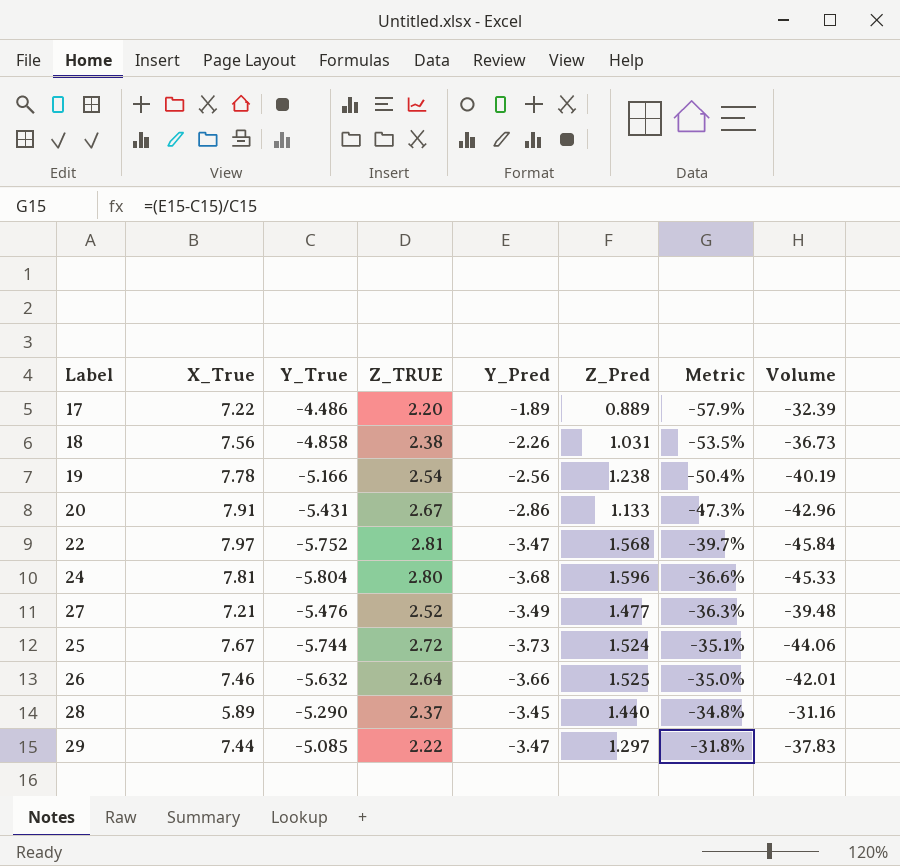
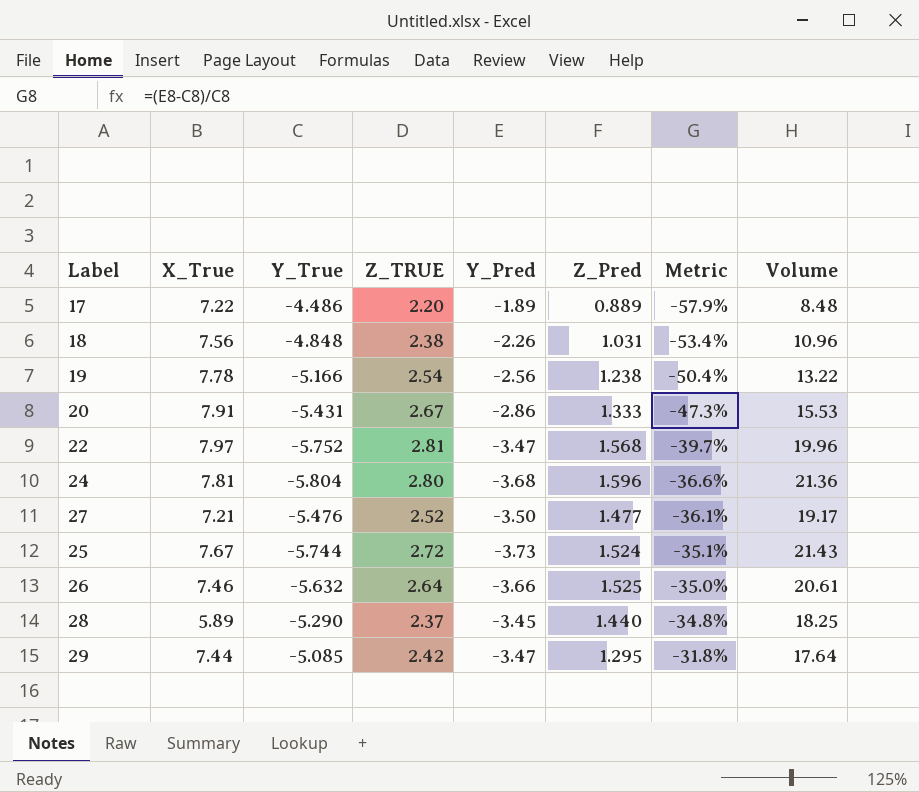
column Volume | formula: [X_True] * [Y_True] -> [Y_True] * [Y_Pred]
18 | Y_True: -4.858 -> -4.848
18 | Metric: -53.5% -> -53.4%
20 | Z_Pred: 1.133 -> 1.333
27 | Y_Pred: -3.49 -> -3.50
27 | Metric: -36.3% -> -36.1%
29 | Z_TRUE: 2.22 -> 2.42
29 | Z_Pred: 1.297 -> 1.295

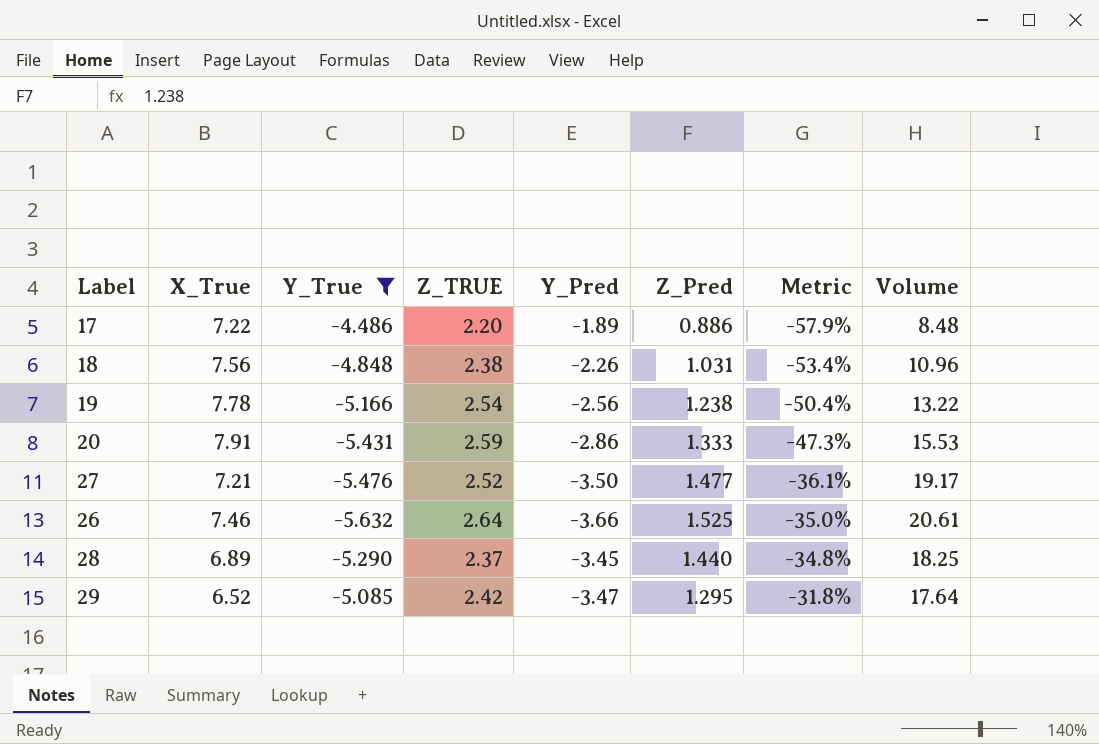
filter: none -> Y_True >= -5.632
17 | Z_Pred: 0.889 -> 0.886
20 | Z_TRUE: 2.67 -> 2.59
28 | X_True: 5.89 -> 6.89
29 | X_True: 7.44 -> 6.52

